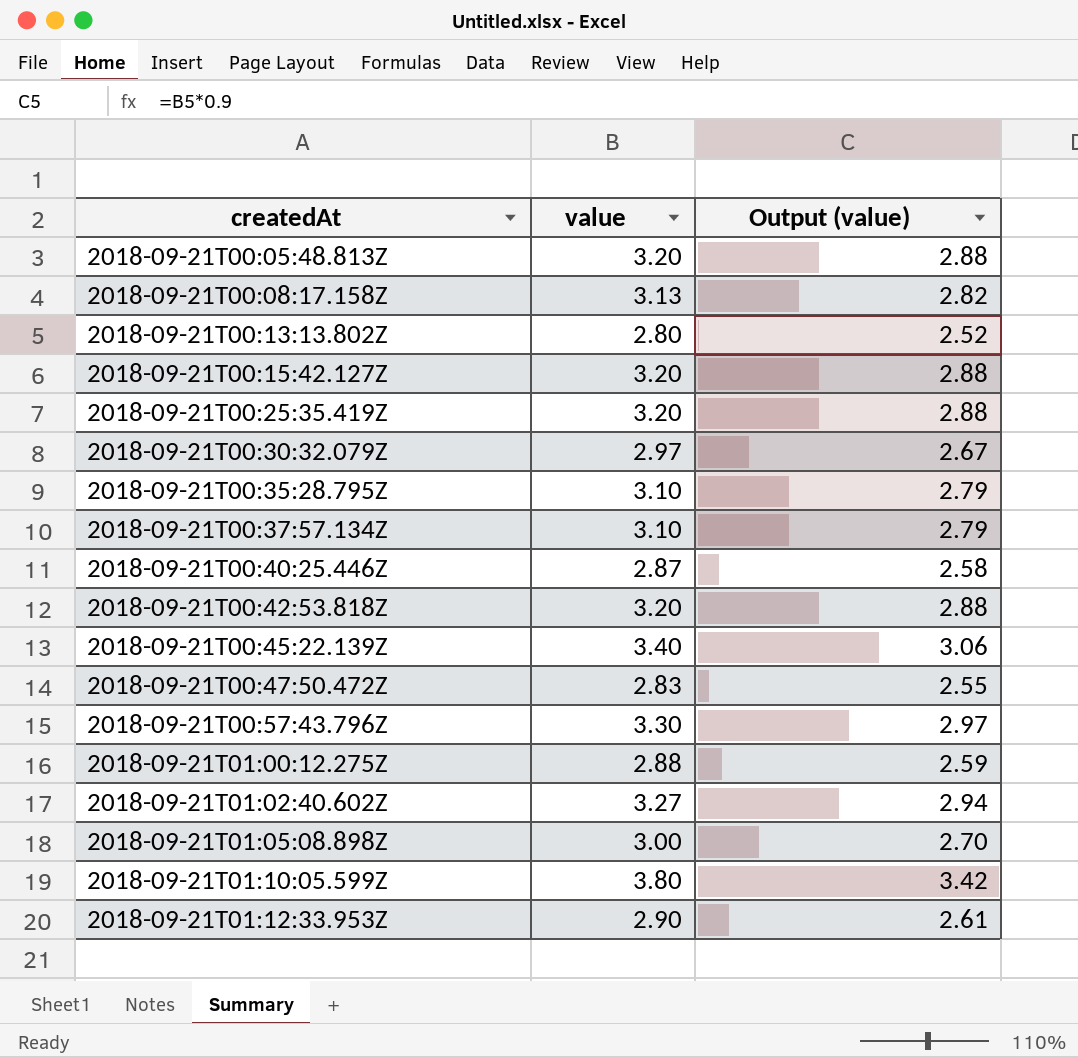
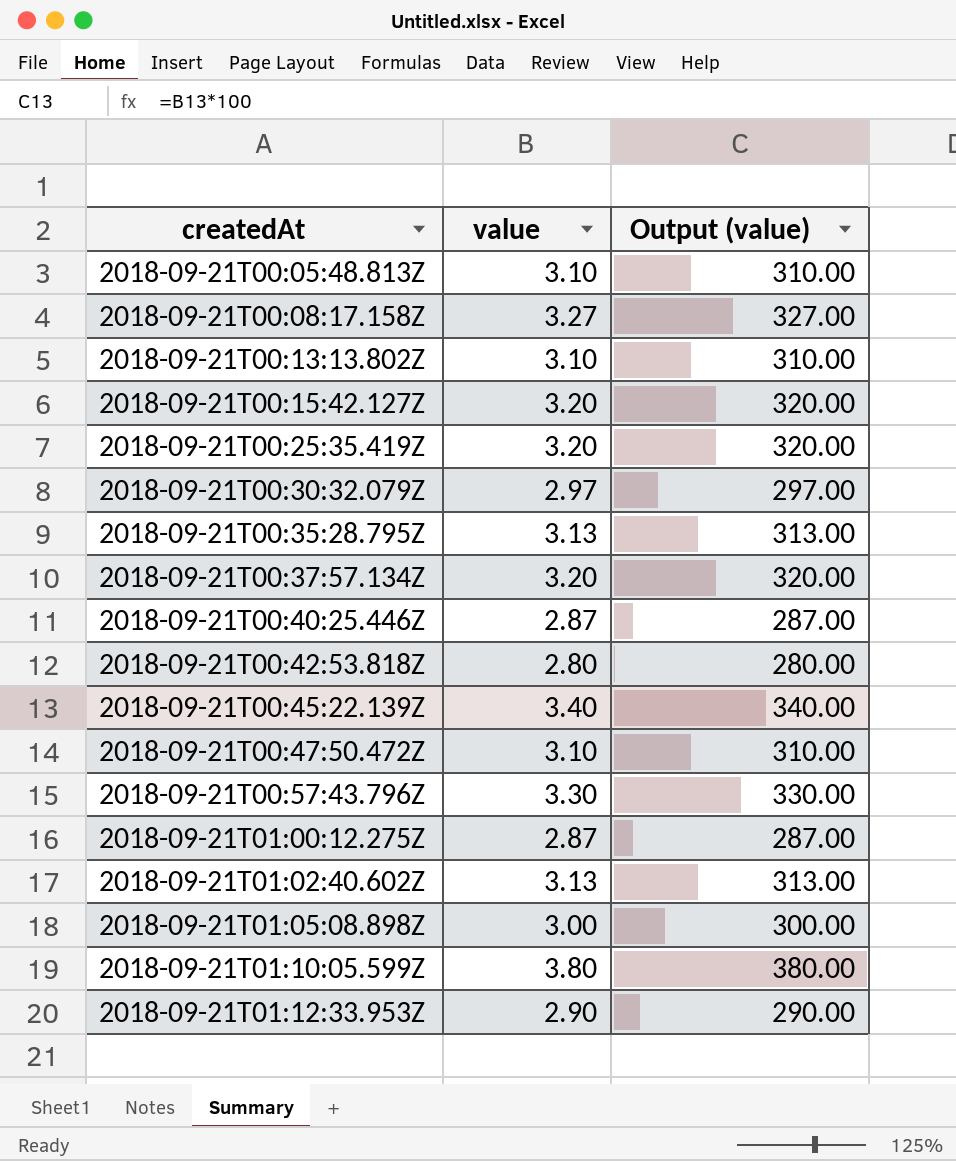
column Output (value) | formula: [value] * 0.9 -> [value] * 100
2018-09-21T00:05:48.813Z | value: 3.20 -> 3.10
2018-09-21T00:08:17.158Z | value: 3.13 -> 3.27
2018-09-21T00:13:13.802Z | value: 2.80 -> 3.10
2018-09-21T00:35:28.795Z | value: 3.10 -> 3.13
2018-09-21T00:37:57.134Z | value: 3.10 -> 3.20
2018-09-21T00:42:53.818Z | value: 3.20 -> 2.80
2018-09-21T00:47:50.472Z | value: 2.83 -> 3.10
2018-09-21T01:00:12.275Z | value: 2.88 -> 2.87
2018-09-21T01:02:40.602Z | value: 3.27 -> 3.13

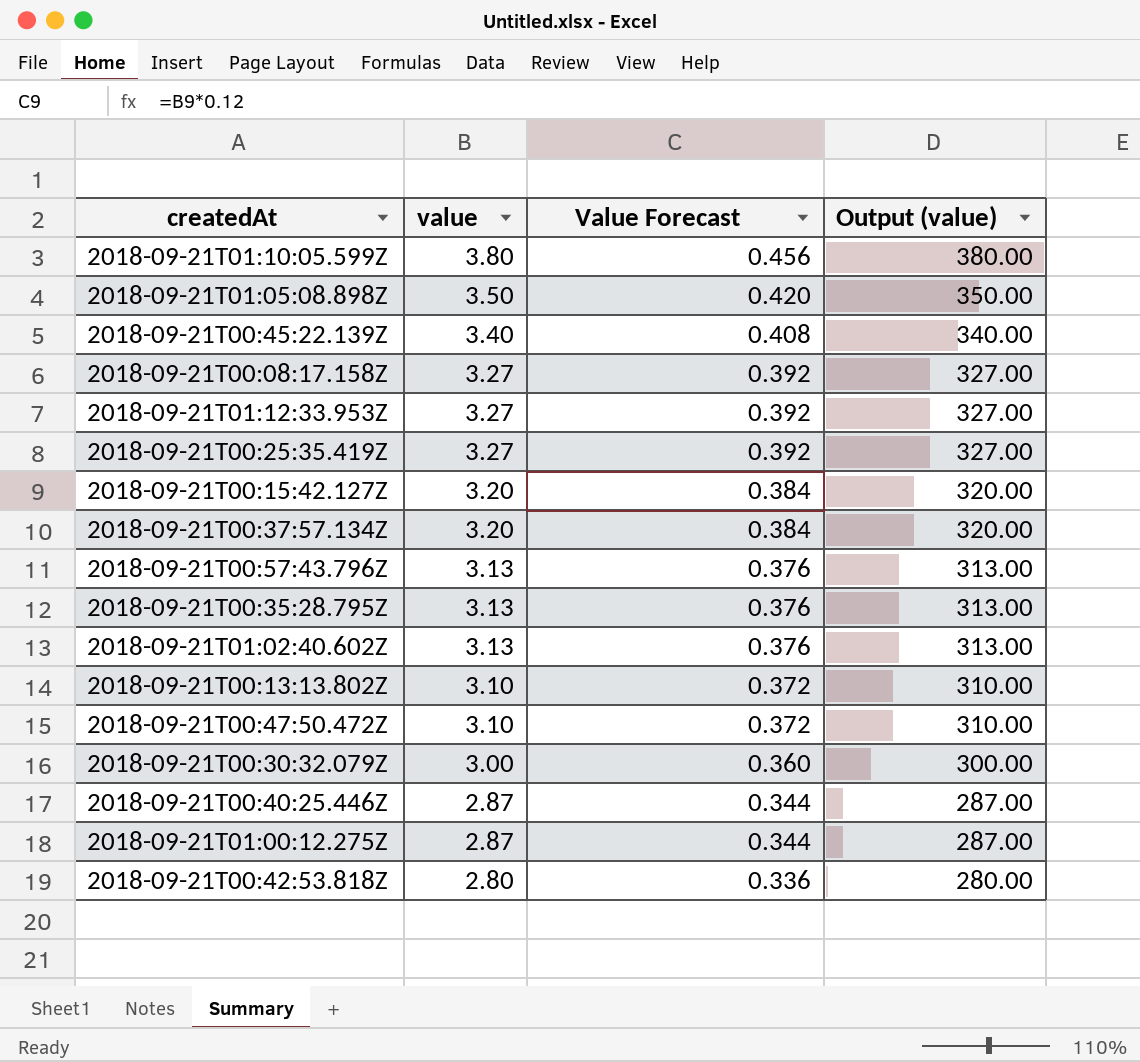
row order: createdAt ascending -> value descending
column Value Forecast | formula: none -> [value] * 0.12
row 2018-09-21T00:05:48.813Z: 3.10 | 310.00 -> none
2018-09-21T01:05:08.898Z | value: 3.00 -> 3.50
2018-09-21T01:05:08.898Z | Output (value): 300.00 -> 350.00
2018-09-21T01:12:33.953Z | value: 2.90 -> 3.27
2018-09-21T01:12:33.953Z | Output (value): 290.00 -> 327.00
2018-09-21T00:25:35.419Z | value: 3.20 -> 3.27
2018-09-21T00:25:35.419Z | Output (value): 320.00 -> 327.00
2018-09-21T00:57:43.796Z | value: 3.30 -> 3.13
2018-09-21T00:57:43.796Z | Output (value): 330.00 -> 313.00
2018-09-21T00:30:32.079Z | value: 2.97 -> 3.00
2018-09-21T00:30:32.079Z | Output (value): 297.00 -> 300.00

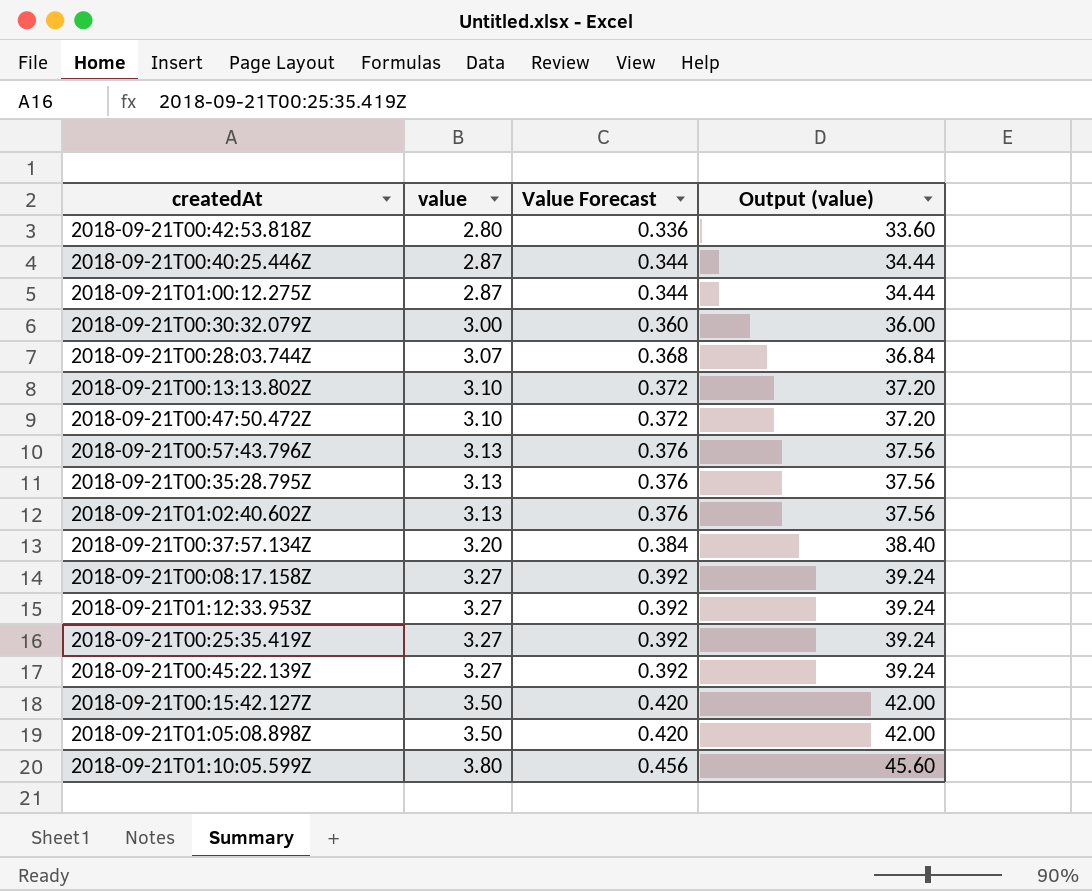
row order: value descending -> value ascending
column Output (value) | formula: [value] * 100 -> [value] * 12
row 2018-09-21T00:28:03.744Z: none -> 3.07 | 0.368 | 36.84
2018-09-21T00:45:22.139Z | value: 3.40 -> 3.27
2018-09-21T00:45:22.139Z | Value Forecast: 0.408 -> 0.392
2018-09-21T00:15:42.127Z | value: 3.20 -> 3.50
2018-09-21T00:15:42.127Z | Value Forecast: 0.384 -> 0.420

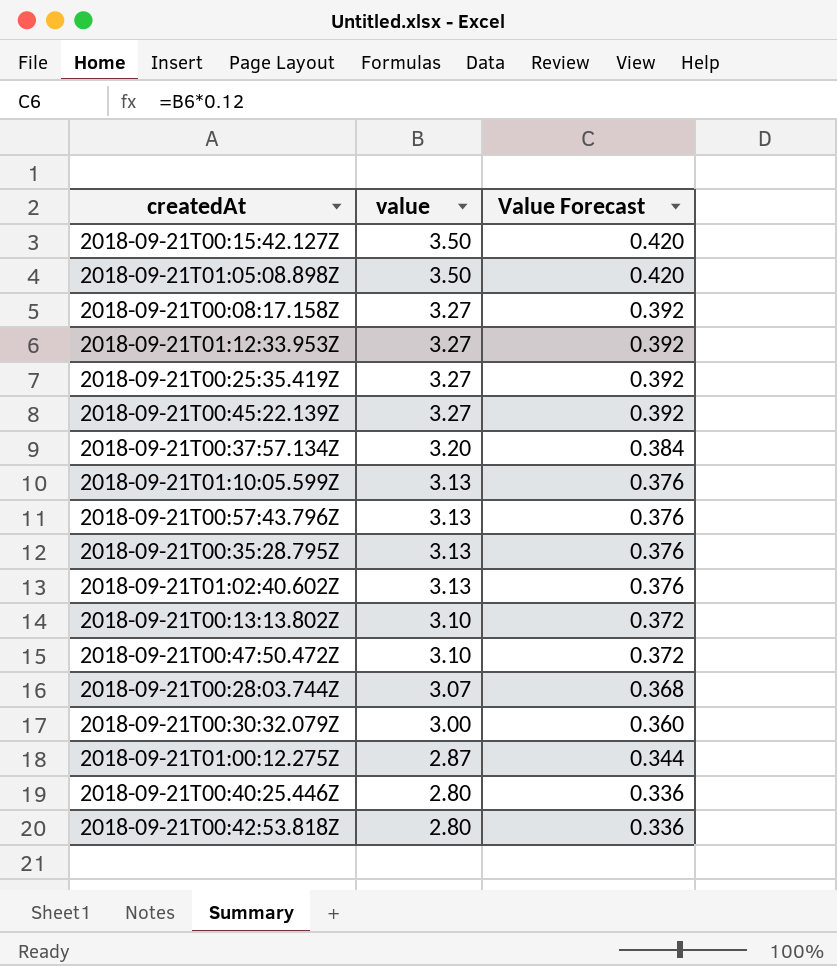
row order: value ascending -> value descending
column Output (value) | formula: [value] * 12 -> none
2018-09-21T01:10:05.599Z | value: 3.80 -> 3.13
2018-09-21T01:10:05.599Z | Value Forecast: 0.456 -> 0.376
2018-09-21T00:40:25.446Z | value: 2.87 -> 2.80
2018-09-21T00:40:25.446Z | Value Forecast: 0.344 -> 0.336

